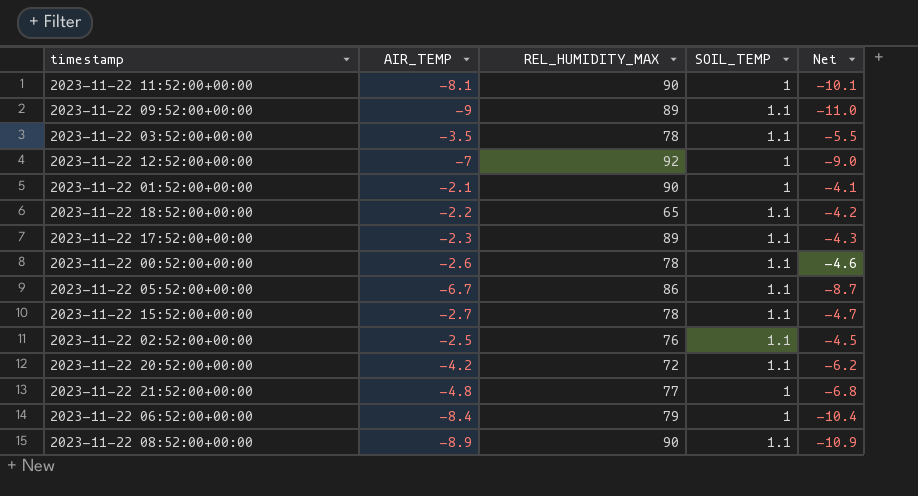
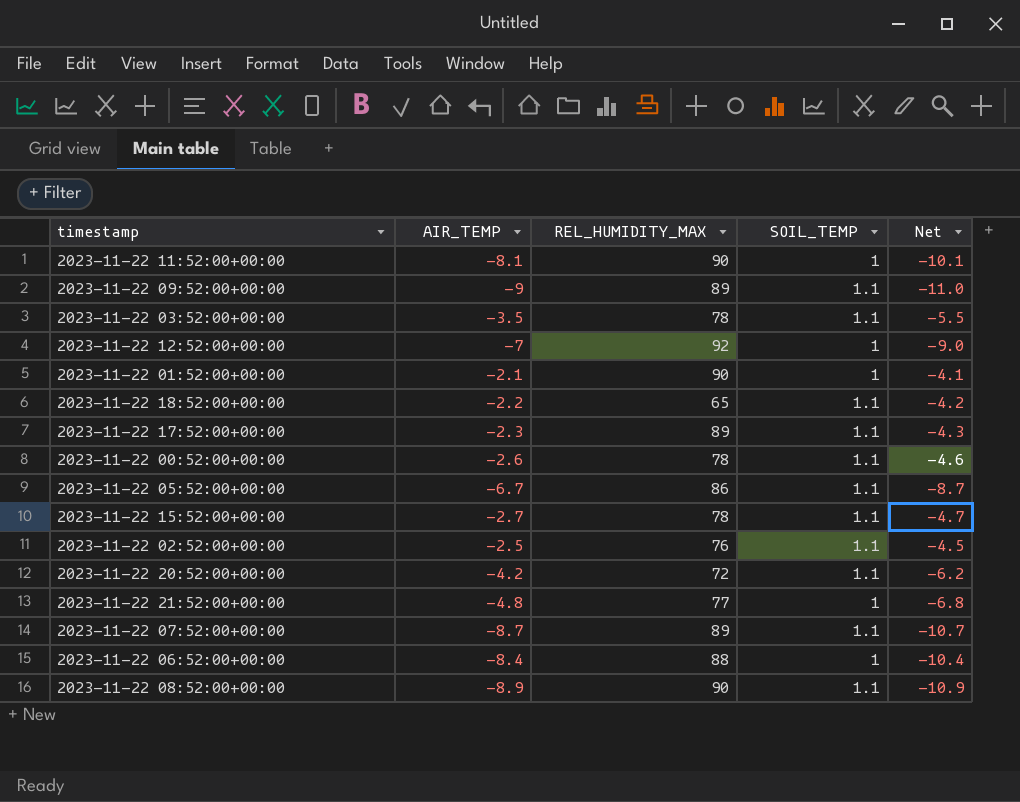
row 2023-11-22 07:52:00+00:00: none -> -8.7 | 89 | 1.1 | -10.7
2023-11-22 06:52:00+00:00 | REL_HUMIDITY_MAX: 79 -> 88

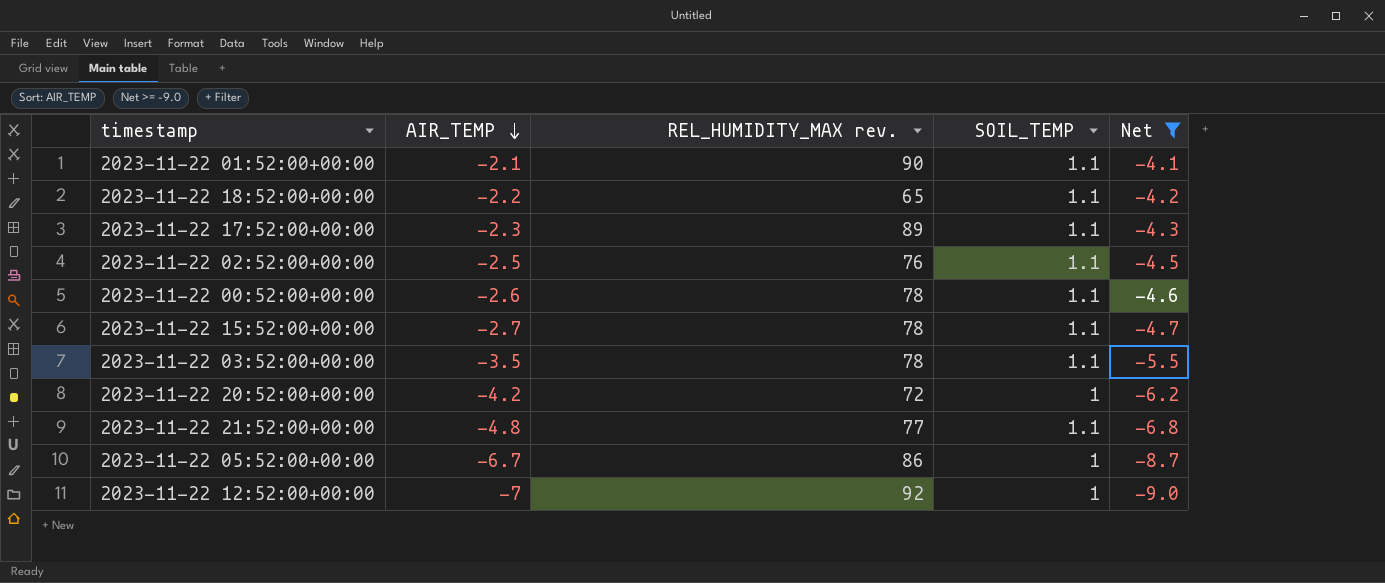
filter: none -> Net >= -9.0
row order: none -> AIR_TEMP descending
column name: REL_HUMIDITY_MAX -> REL_HUMIDITY_MAX rev.
2023-11-22 01:52:00+00:00 | SOIL_TEMP: 1 -> 1.1
2023-11-22 20:52:00+00:00 | SOIL_TEMP: 1.1 -> 1
2023-11-22 21:52:00+00:00 | SOIL_TEMP: 1 -> 1.1
2023-11-22 05:52:00+00:00 | SOIL_TEMP: 1.1 -> 1

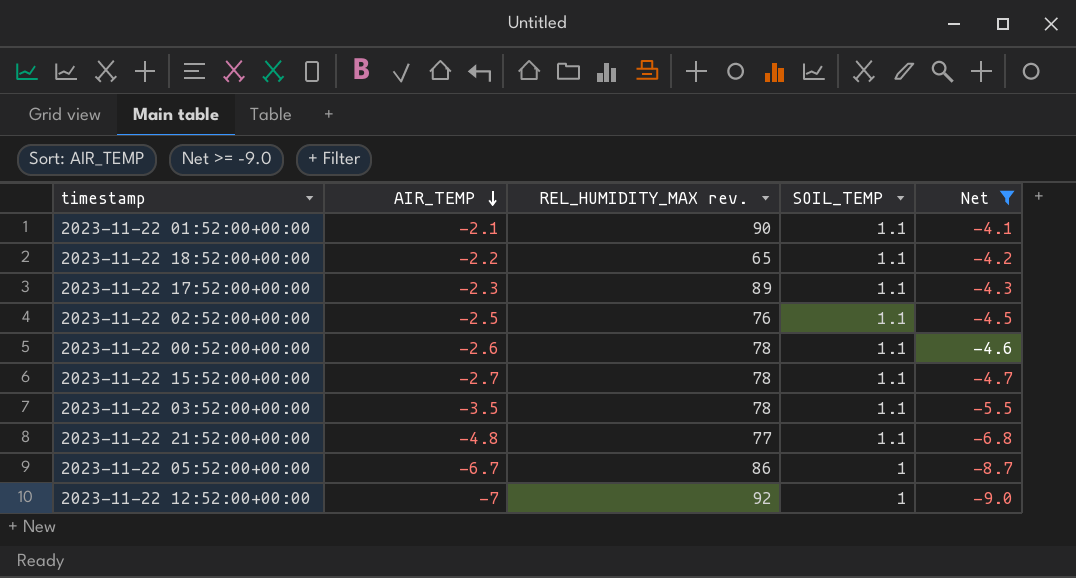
row 2023-11-22 20:52:00+00:00: -4.2 | 72 | 1 | -6.2 -> none

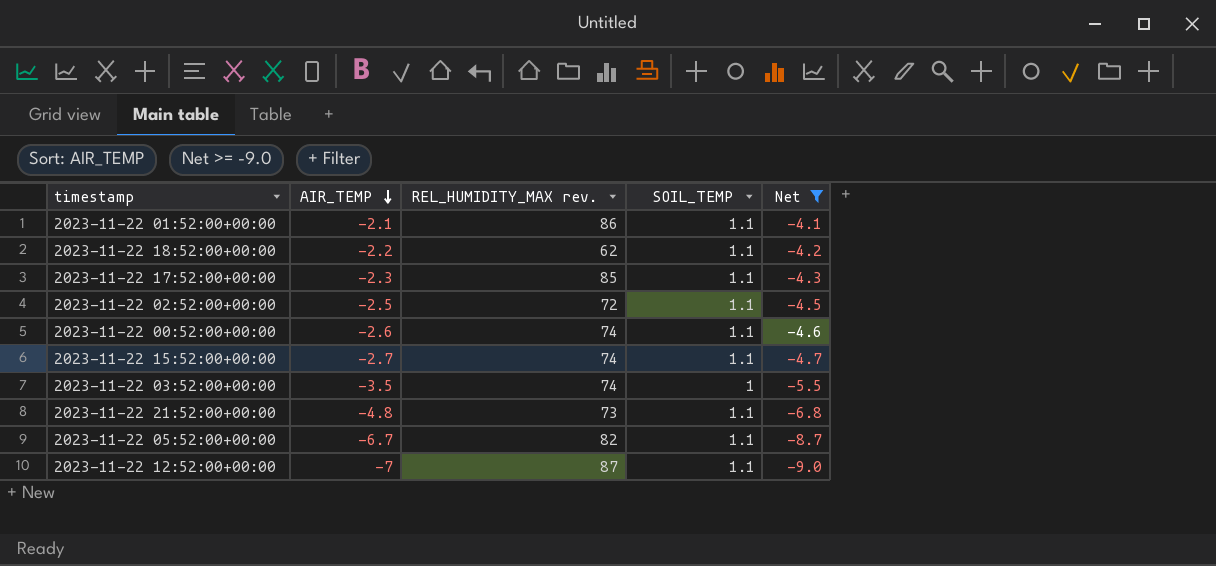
2023-11-22 01:52:00+00:00 | REL_HUMIDITY_MAX rev.: 90 -> 86
2023-11-22 18:52:00+00:00 | REL_HUMIDITY_MAX rev.: 65 -> 62
2023-11-22 17:52:00+00:00 | REL_HUMIDITY_MAX rev.: 89 -> 85
2023-11-22 02:52:00+00:00 | REL_HUMIDITY_MAX rev.: 76 -> 72
2023-11-22 00:52:00+00:00 | REL_HUMIDITY_MAX rev.: 78 -> 74
2023-11-22 15:52:00+00:00 | REL_HUMIDITY_MAX rev.: 78 -> 74
2023-11-22 03:52:00+00:00 | REL_HUMIDITY_MAX rev.: 78 -> 74
2023-11-22 03:52:00+00:00 | SOIL_TEMP: 1.1 -> 1
2023-11-22 21:52:00+00:00 | REL_HUMIDITY_MAX rev.: 77 -> 73
2023-11-22 05:52:00+00:00 | REL_HUMIDITY_MAX rev.: 86 -> 82
2023-11-22 05:52:00+00:00 | SOIL_TEMP: 1 -> 1.1
2023-11-22 12:52:00+00:00 | REL_HUMIDITY_MAX rev.: 92 -> 87
2023-11-22 12:52:00+00:00 | SOIL_TEMP: 1 -> 1.1

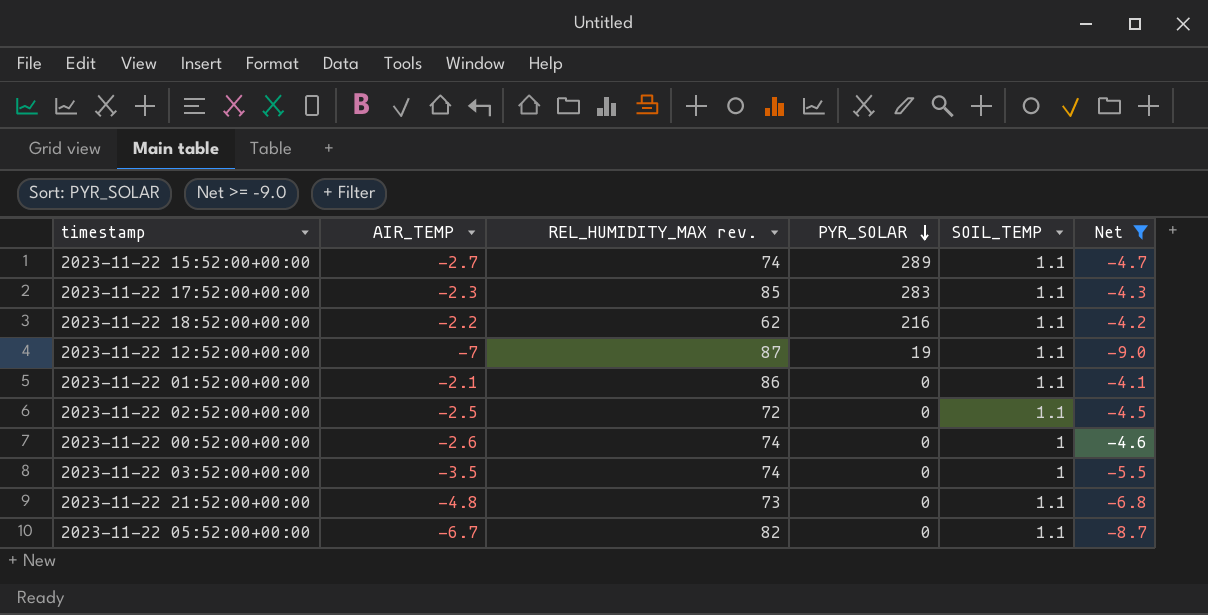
row order: AIR_TEMP descending -> PYR_SOLAR descending
column PYR_SOLAR | position: none -> 4
2023-11-22 00:52:00+00:00 | SOIL_TEMP: 1.1 -> 1

